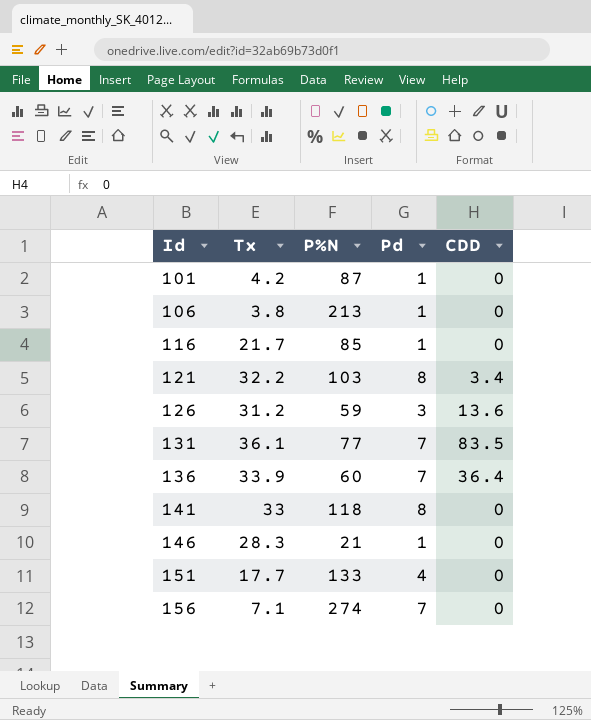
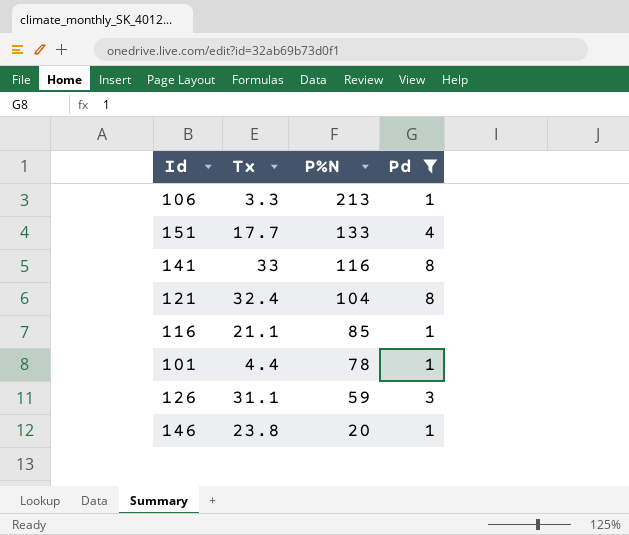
filter: none -> Pd != 7
row order: Id ascending -> P%N descending
column CDD | position: 5 -> none
106 | Tx: 3.8 -> 3.3
141 | P%N: 118 -> 116
121 | Tx: 32.2 -> 32.4
121 | P%N: 103 -> 104
116 | Tx: 21.7 -> 21.1
101 | Tx: 4.2 -> 4.4
101 | P%N: 87 -> 78
126 | Tx: 31.2 -> 31.1
146 | Tx: 28.3 -> 23.8
146 | P%N: 21 -> 20

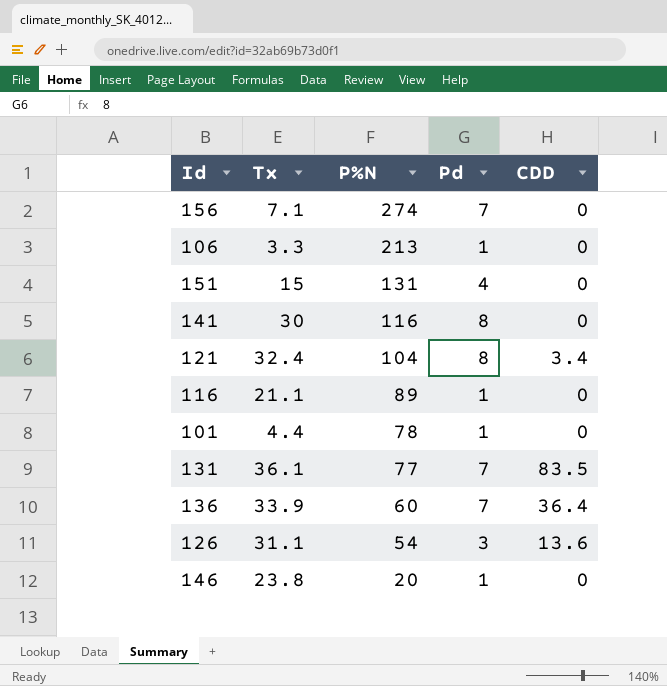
filter: Pd != 7 -> none
column CDD | position: none -> 5
151 | Tx: 17.7 -> 15
151 | P%N: 133 -> 131
141 | Tx: 33 -> 30
116 | P%N: 85 -> 89
126 | P%N: 59 -> 54

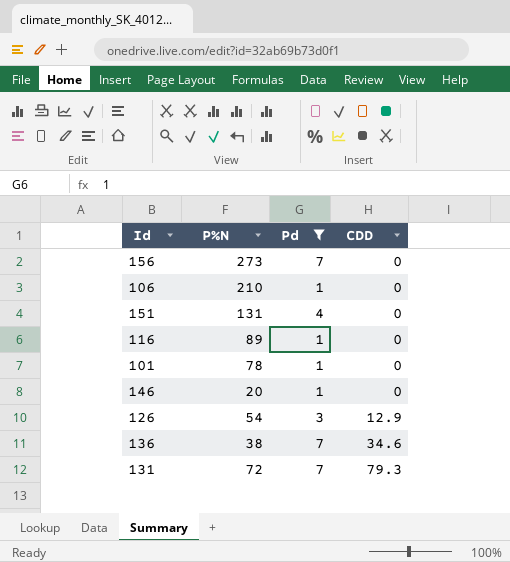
filter: none -> Pd != 8
row order: P%N descending -> CDD ascending
column Tx | position: 2 -> none
156 | P%N: 274 -> 273
106 | P%N: 213 -> 210
126 | CDD: 13.6 -> 12.9
136 | P%N: 60 -> 38
136 | CDD: 36.4 -> 34.6
131 | P%N: 77 -> 72
131 | CDD: 83.5 -> 79.3

